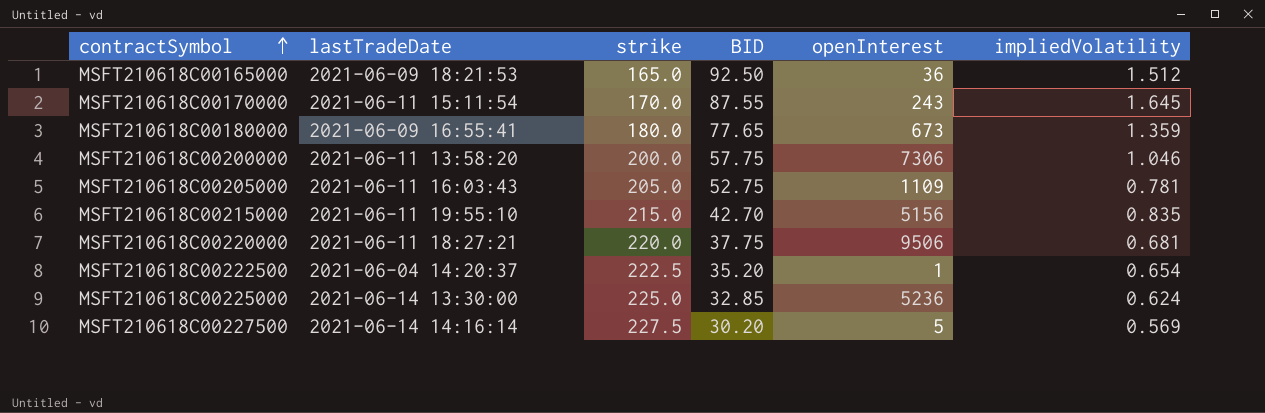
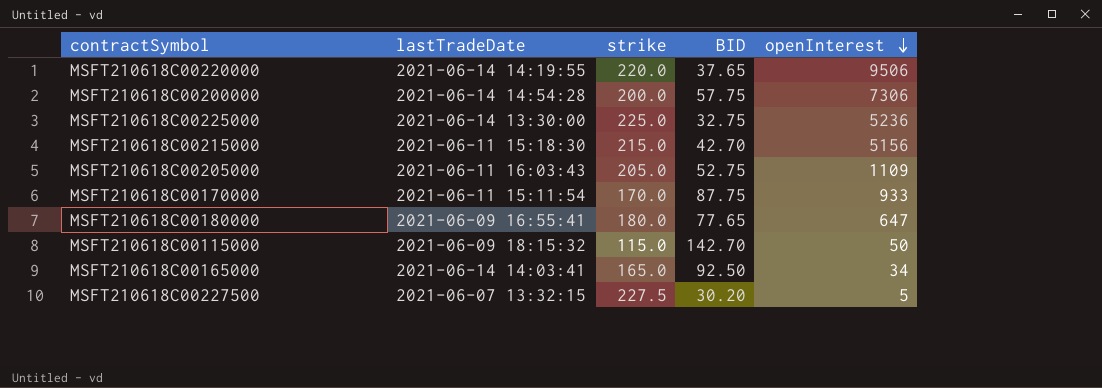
row order: contractSymbol ascending -> openInterest descending
column impliedVolatility | position: 6 -> none
row MSFT210618C00222500: 2021-06-04 14:20:37 | 222.5 | 35.20 | 1 | 0.654 -> none
MSFT210618C00220000 | lastTradeDate: 2021-06-11 18:27:21 -> 2021-06-14 14:19:55
MSFT210618C00220000 | BID: 37.75 -> 37.65
MSFT210618C00200000 | lastTradeDate: 2021-06-11 13:58:20 -> 2021-06-14 14:54:28
MSFT210618C00225000 | BID: 32.85 -> 32.75
MSFT210618C00215000 | lastTradeDate: 2021-06-11 19:55:10 -> 2021-06-11 15:18:30
MSFT210618C00170000 | BID: 87.55 -> 87.75
MSFT210618C00170000 | openInterest: 243 -> 933
MSFT210618C00180000 | openInterest: 673 -> 647
row MSFT210618C00115000: none -> 2021-06-09 18:15:32 | 115.0 | 142.70 | 50
MSFT210618C00165000 | lastTradeDate: 2021-06-09 18:21:53 -> 2021-06-14 14:03:41
MSFT210618C00165000 | openInterest: 36 -> 34
MSFT210618C00227500 | lastTradeDate: 2021-06-14 14:16:14 -> 2021-06-07 13:32:15

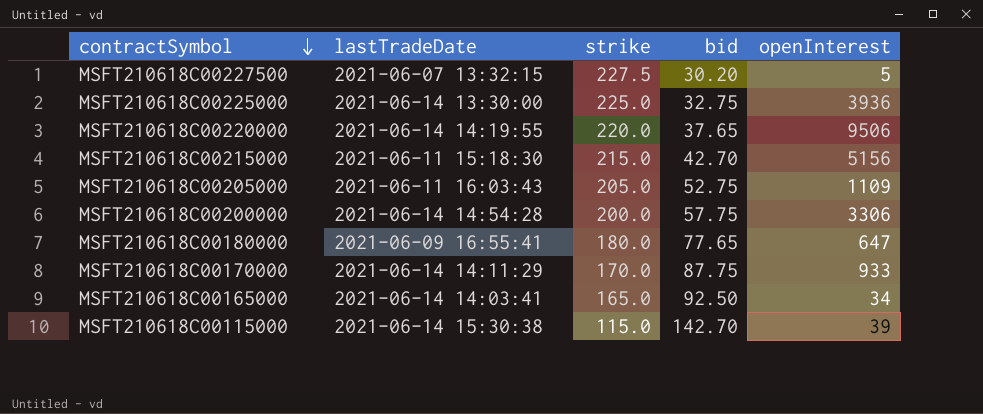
row order: openInterest descending -> contractSymbol descending
column name: BID -> bid
MSFT210618C00225000 | openInterest: 5236 -> 3936
MSFT210618C00200000 | openInterest: 7306 -> 3306
MSFT210618C00170000 | lastTradeDate: 2021-06-11 15:11:54 -> 2021-06-14 14:11:29
MSFT210618C00115000 | lastTradeDate: 2021-06-09 18:15:32 -> 2021-06-14 15:30:38
MSFT210618C00115000 | openInterest: 50 -> 39

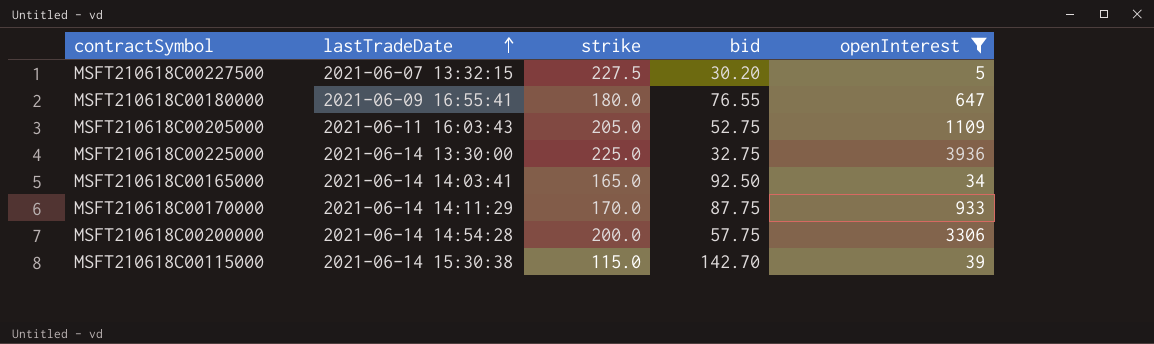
filter: none -> openInterest <= 3936
row order: contractSymbol descending -> lastTradeDate ascending
MSFT210618C00180000 | bid: 77.65 -> 76.55

